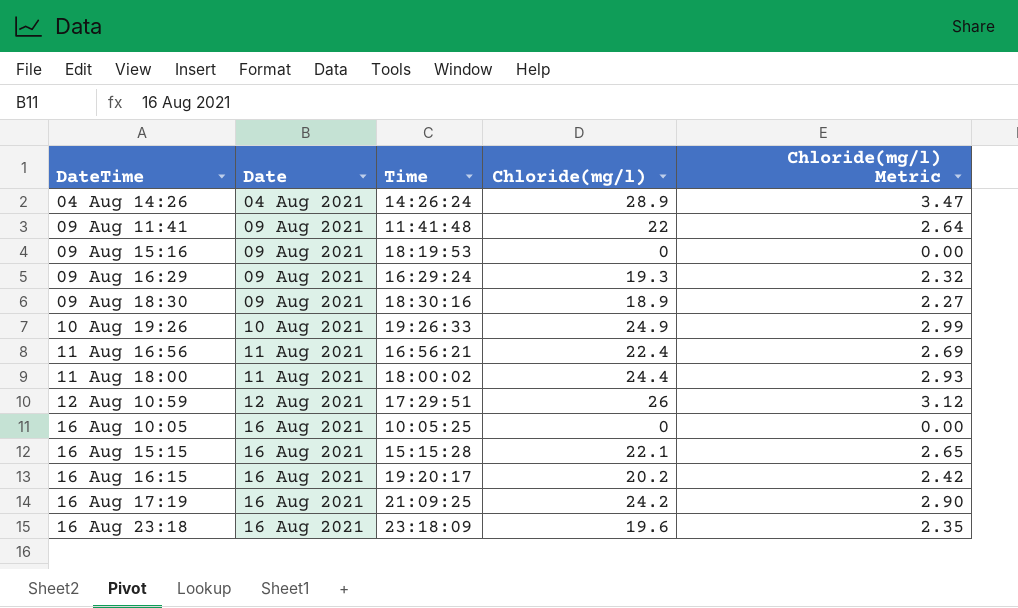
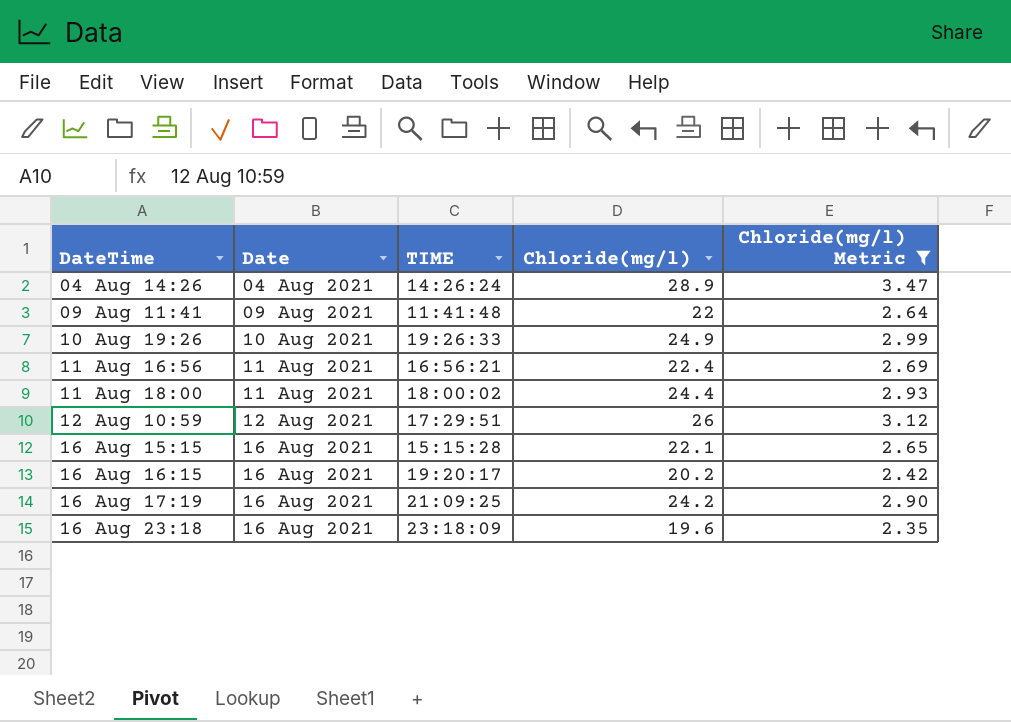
filter: none -> Chloride(mg/l) Metric >= 2.35
column name: Time -> TIME

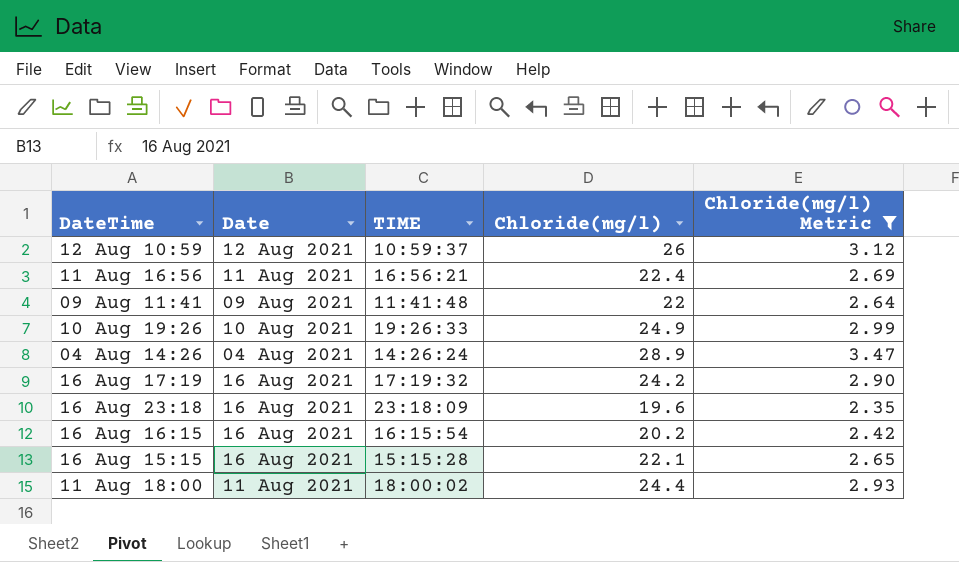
row order: Date ascending -> DateTime descending
12 Aug 10:59 | TIME: 17:29:51 -> 10:59:37
16 Aug 17:19 | TIME: 21:09:25 -> 17:19:32
16 Aug 16:15 | TIME: 19:20:17 -> 16:15:54

